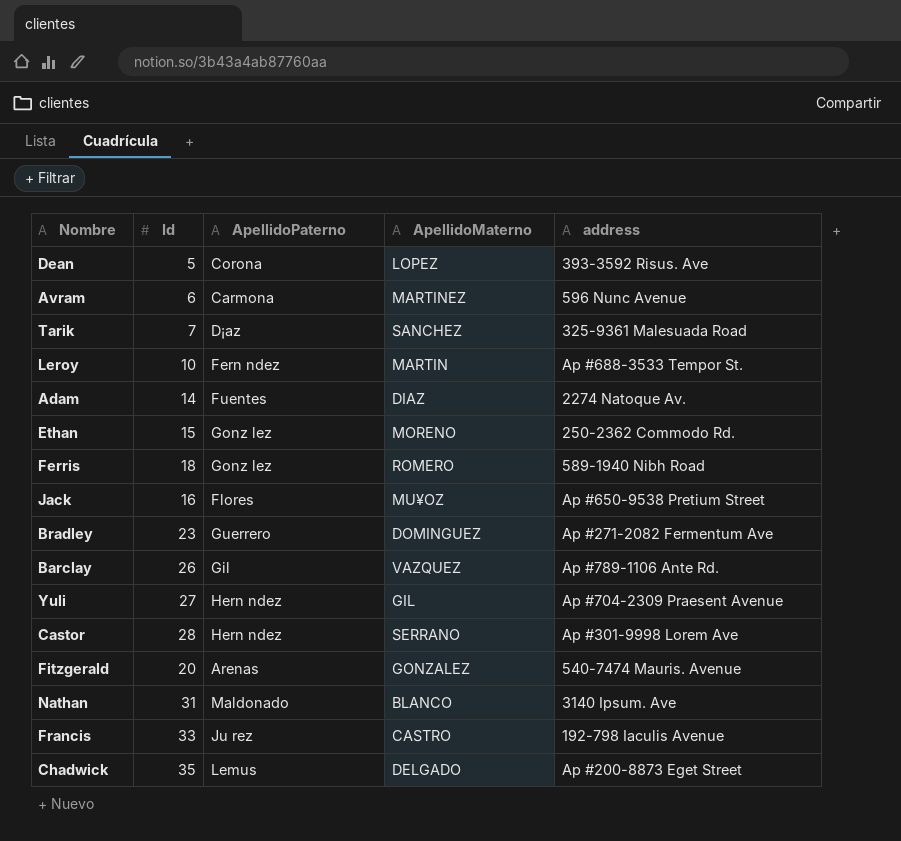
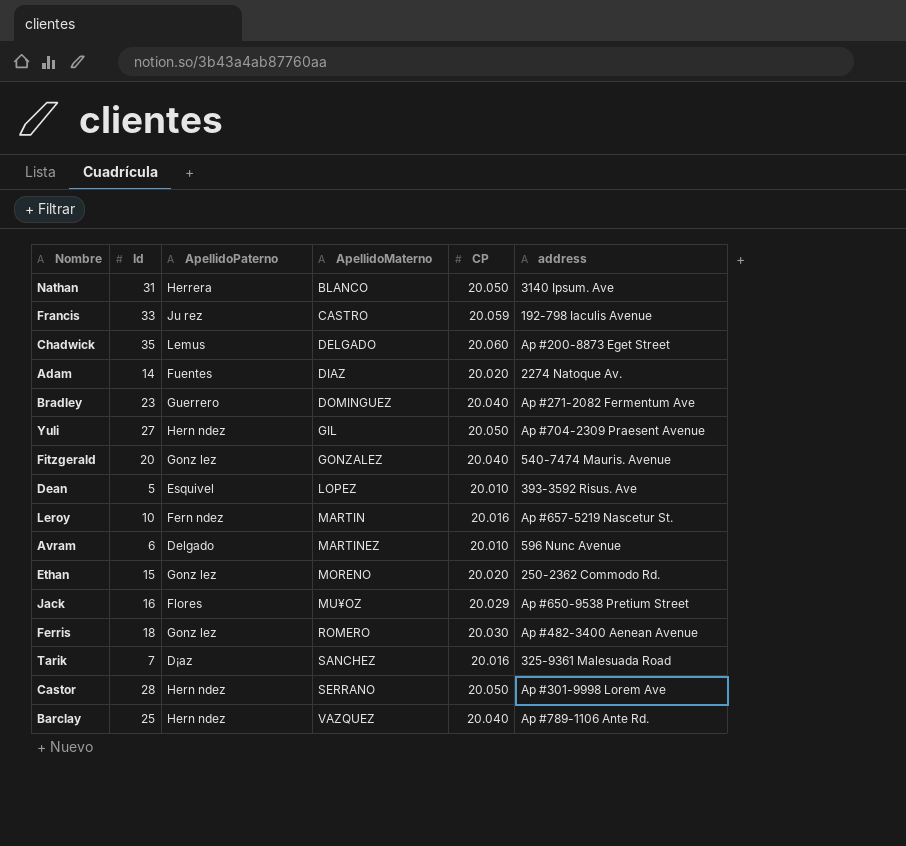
row order: none -> ApellidoMaterno ascending
column CP | position: none -> 5
Nathan | ApellidoPaterno: Maldonado -> Herrera
Fitzgerald | ApellidoPaterno: Arenas -> Gonz lez
Dean | ApellidoPaterno: Corona -> Esquivel
Leroy | address: Ap #688-3533 Tempor St. -> Ap #657-5219 Nascetur St.
Avram | ApellidoPaterno: Carmona -> Delgado
Ferris | address: 589-1940 Nibh Road -> Ap #482-3400 Aenean Avenue
Barclay | Id: 26 -> 25
Barclay | ApellidoPaterno: Gil -> Hern ndez

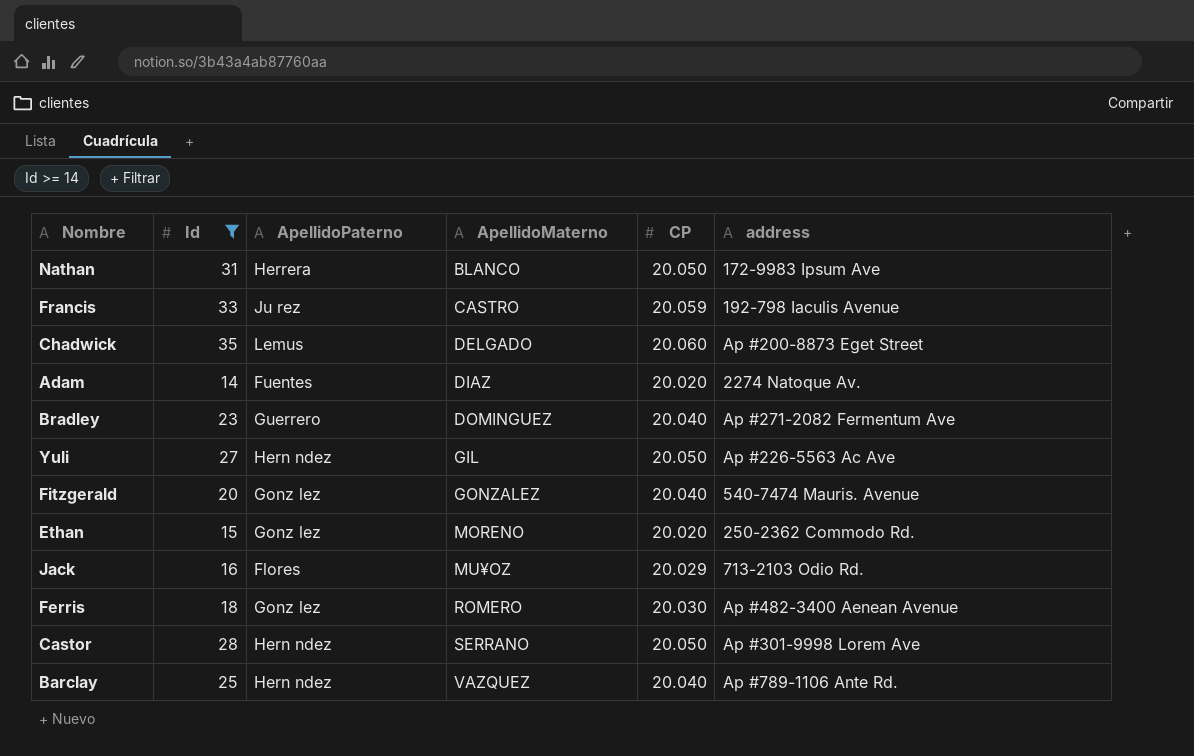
filter: none -> Id >= 14
Nathan | address: 3140 Ipsum. Ave -> 172-9983 Ipsum Ave
Yuli | address: Ap #704-2309 Praesent Avenue -> Ap #226-5563 Ac Ave
Jack | address: Ap #650-9538 Pretium Street -> 713-2103 Odio Rd.

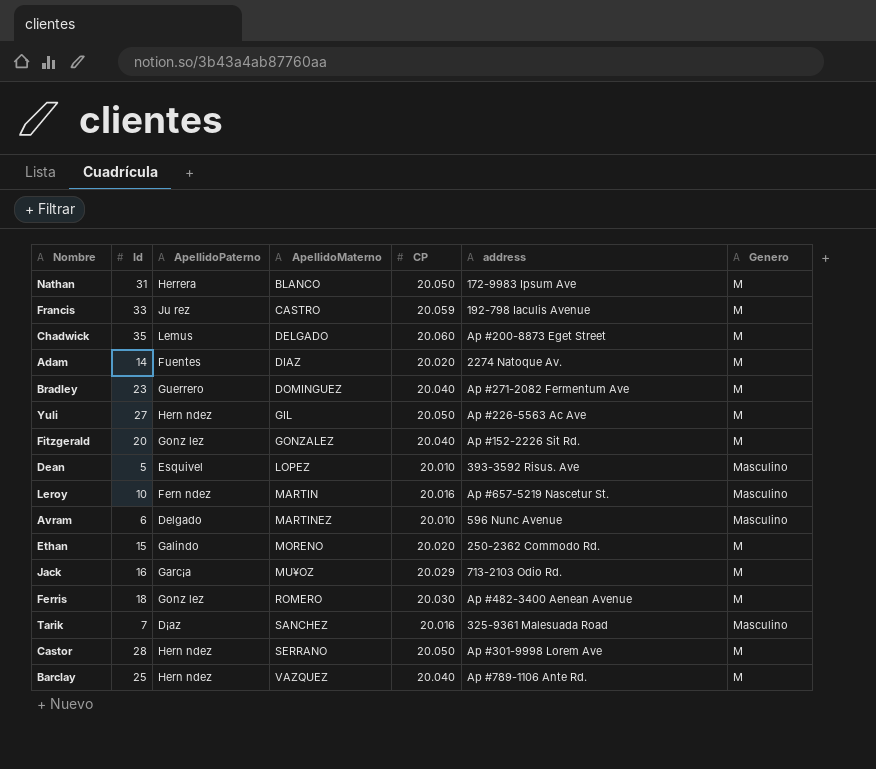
filter: Id >= 14 -> none
column Genero | position: none -> 7
Fitzgerald | address: 540-7474 Mauris. Avenue -> Ap #152-2226 Sit Rd.
Ethan | ApellidoPaterno: Gonz lez -> Galindo
Jack | ApellidoPaterno: Flores -> Garc¡a

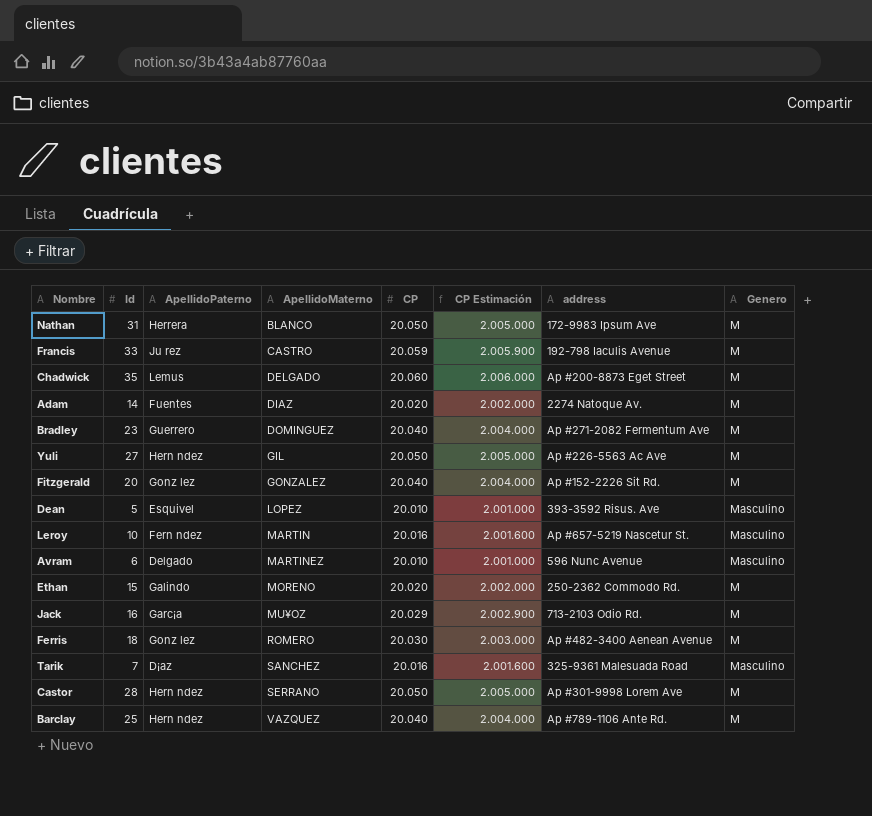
column CP Estimación | formula: none -> [CP] * 100

